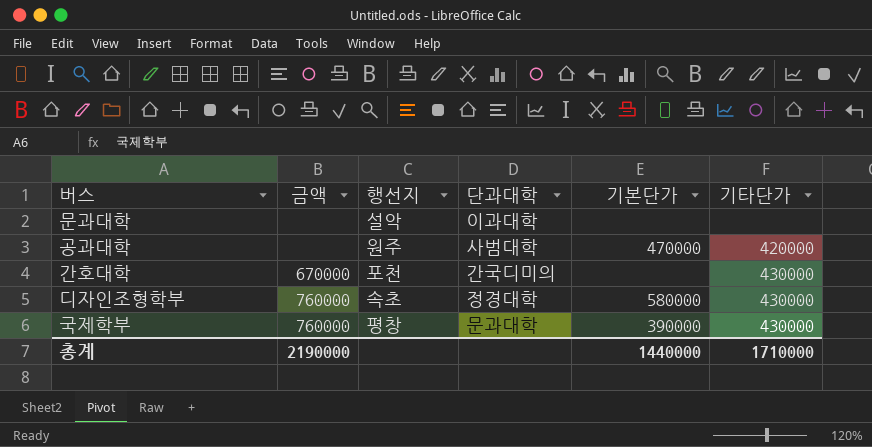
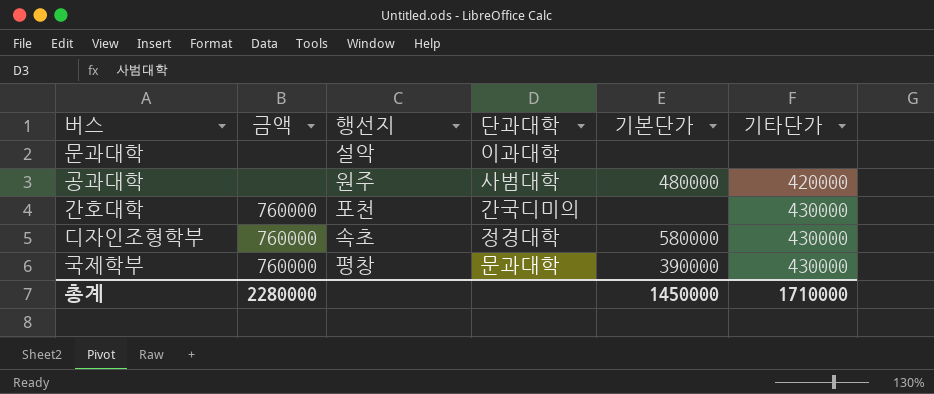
공과대학 | 기본단가: 470000 -> 480000
간호대학 | 금액: 670000 -> 760000
총계 | 금액: 2190000 -> 2280000
총계 | 기본단가: 1440000 -> 1450000

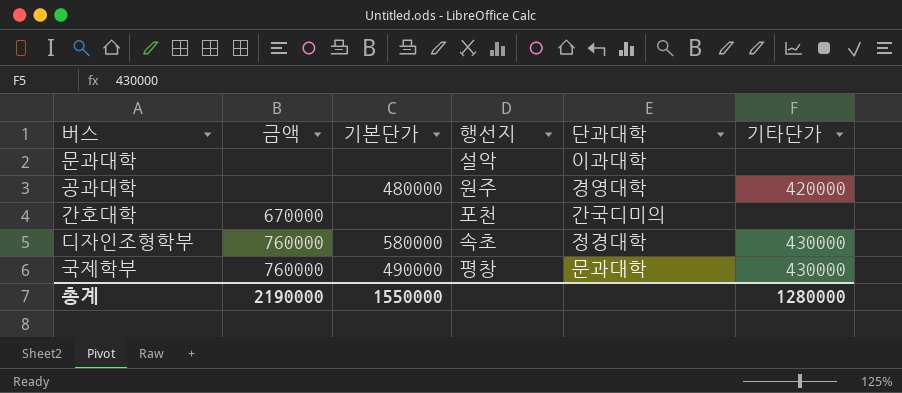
column 기본단가 | position: 5 -> 3
공과대학 | 단과대학: 사범대학 -> 경영대학
간호대학 | 금액: 760000 -> 670000
간호대학 | 기타단가: 430000 -> none
국제학부 | 기본단가: 390000 -> 490000
총계 | 금액: 2280000 -> 2190000
총계 | 기본단가: 1450000 -> 1550000
총계 | 기타단가: 1710000 -> 1280000

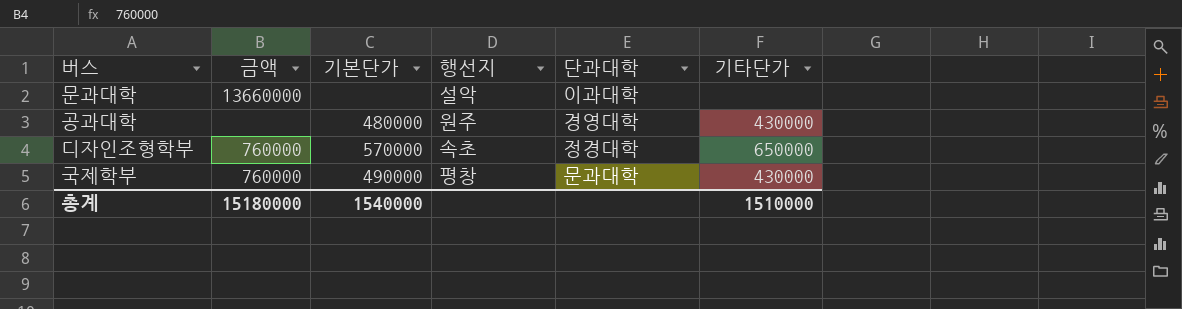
row 간호대학: 670000 | none | 포천 | 간국디미의 | none -> none
문과대학 | 금액: none -> 13660000
공과대학 | 기타단가: 420000 -> 430000
디자인조형학부 | 기본단가: 580000 -> 570000
디자인조형학부 | 기타단가: 430000 -> 650000
총계 | 금액: 2190000 -> 15180000
총계 | 기본단가: 1550000 -> 1540000
총계 | 기타단가: 1280000 -> 1510000

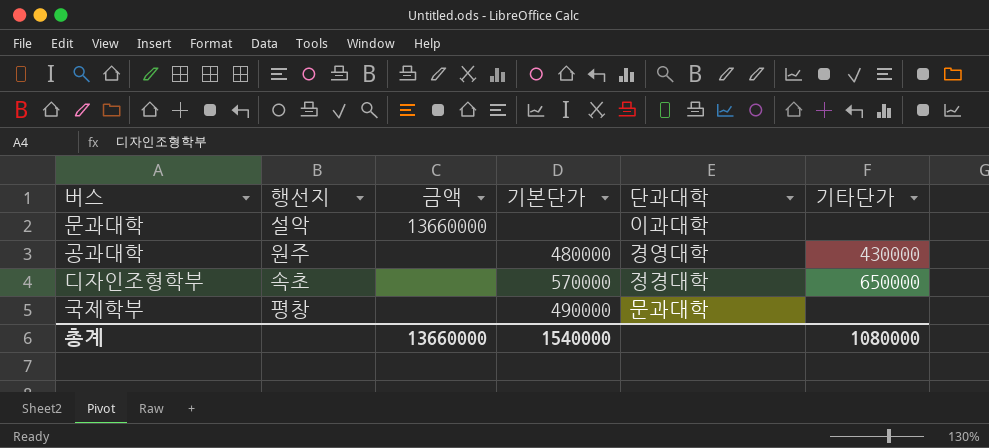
column 행선지 | position: 4 -> 2
디자인조형학부 | 금액: 760000 -> none
국제학부 | 금액: 760000 -> none
국제학부 | 기타단가: 430000 -> none
총계 | 금액: 15180000 -> 13660000
총계 | 기타단가: 1510000 -> 1080000

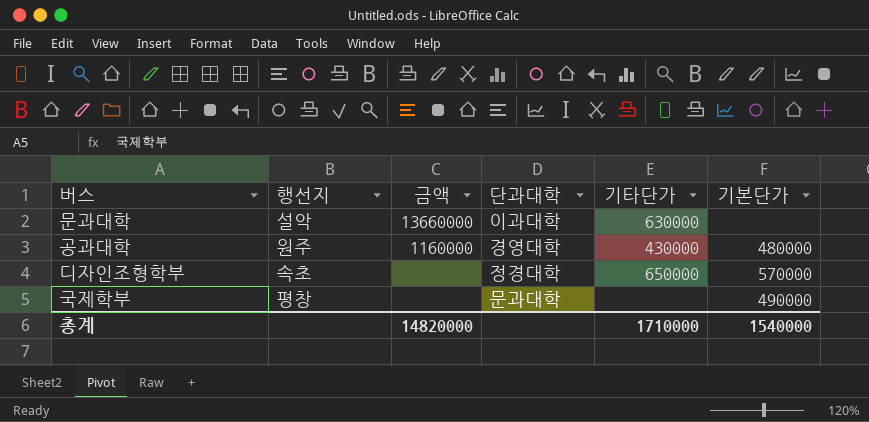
column 기본단가 | position: 4 -> 6
문과대학 | 기타단가: none -> 630000
공과대학 | 금액: none -> 1160000
총계 | 금액: 13660000 -> 14820000
총계 | 기타단가: 1080000 -> 1710000

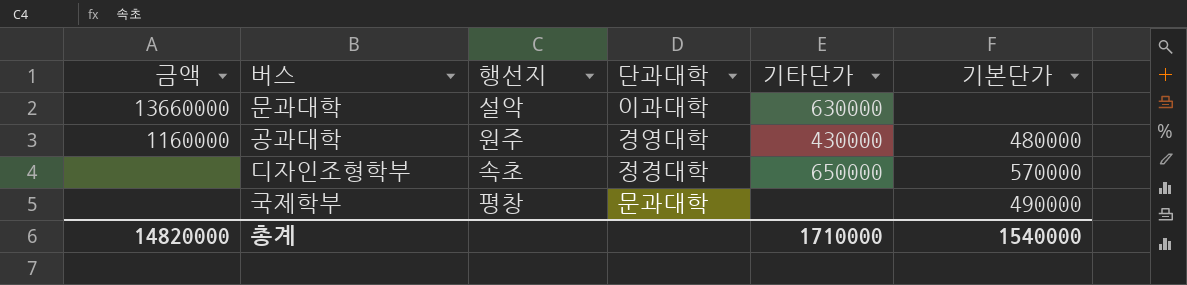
column 금액 | position: 3 -> 1

